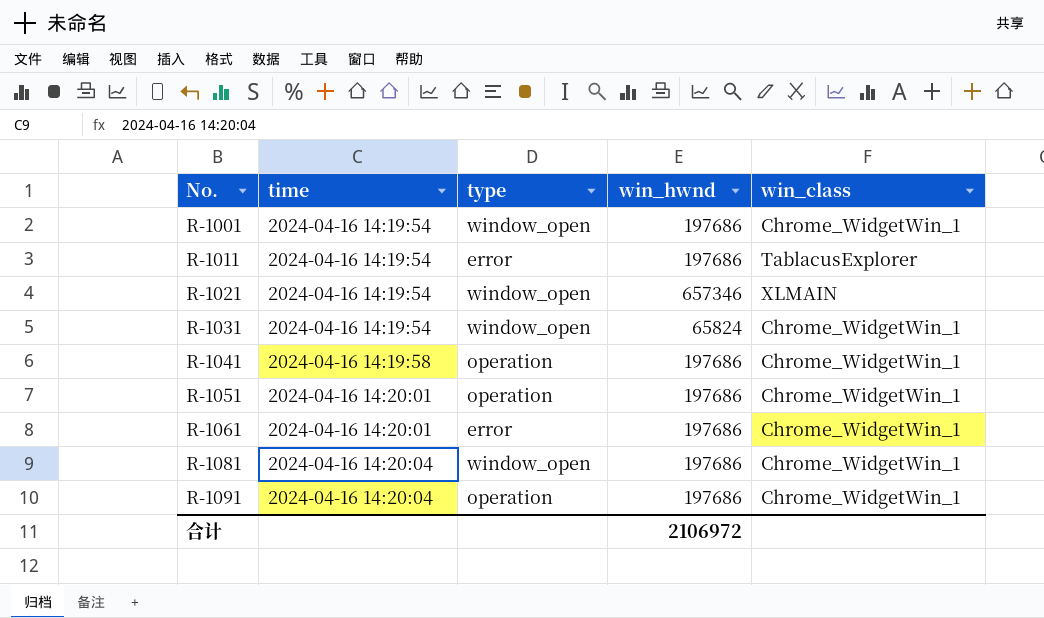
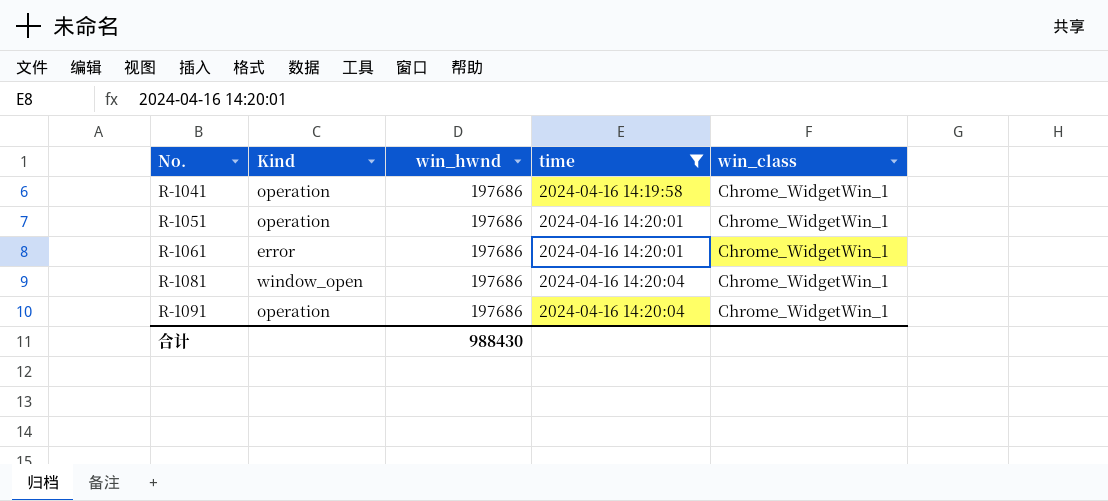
filter: none -> time != 2024-04-16 14:19:54
column name: type -> Kind
column time | position: 2 -> 4
合计 | win_hwnd: 2106972 -> 988430

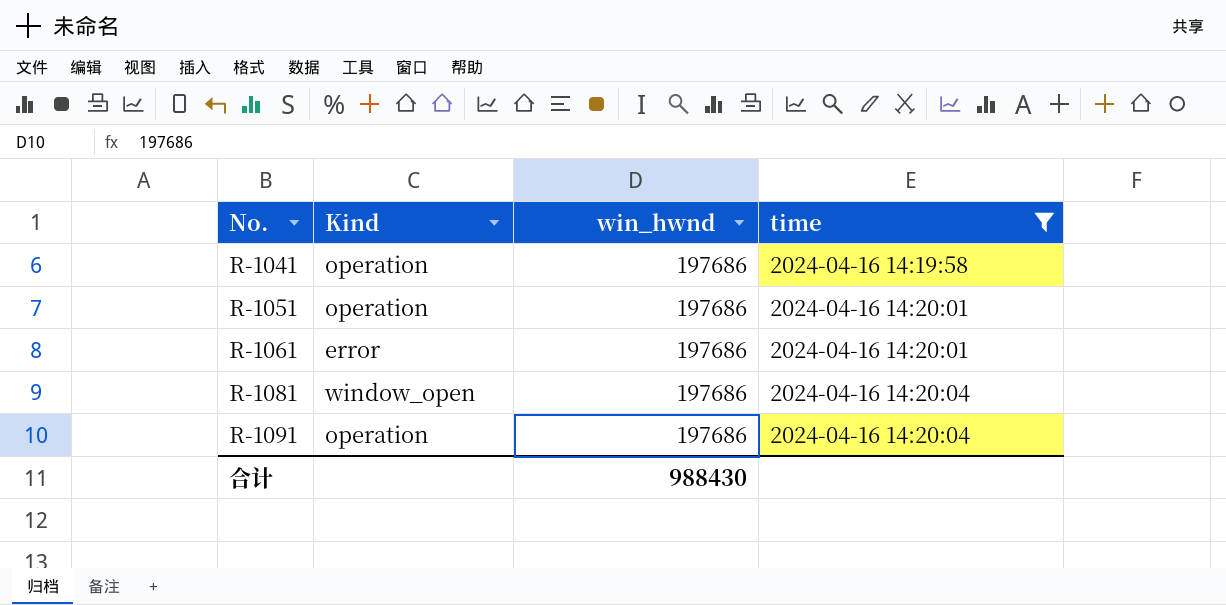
column win_class | position: 5 -> none

